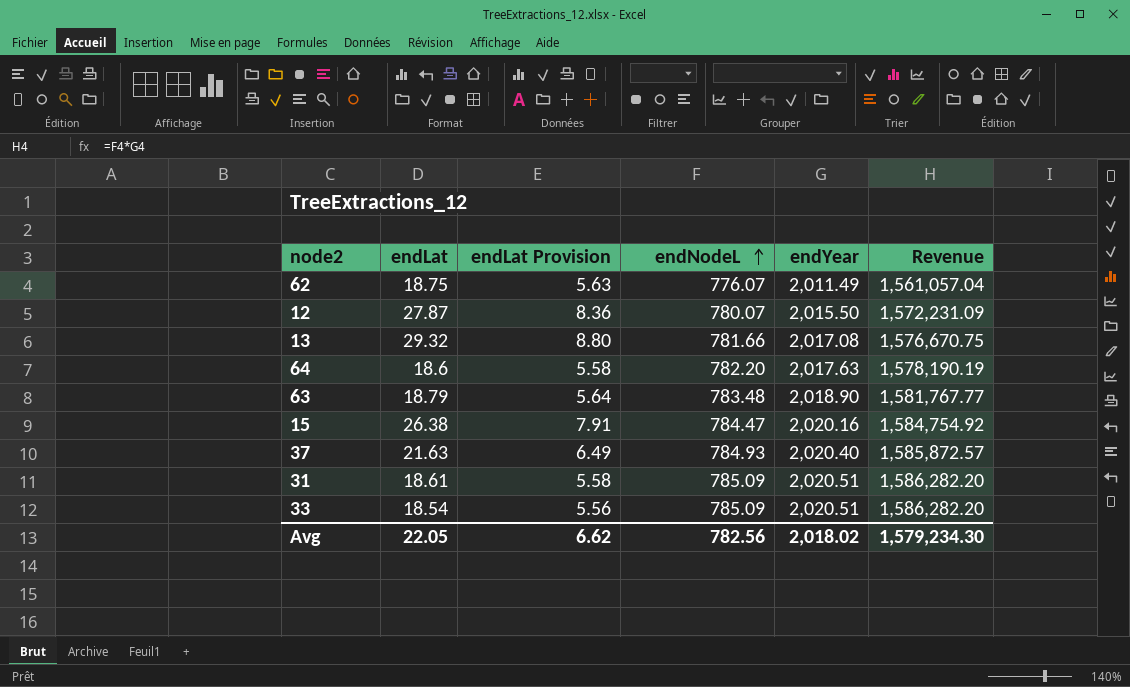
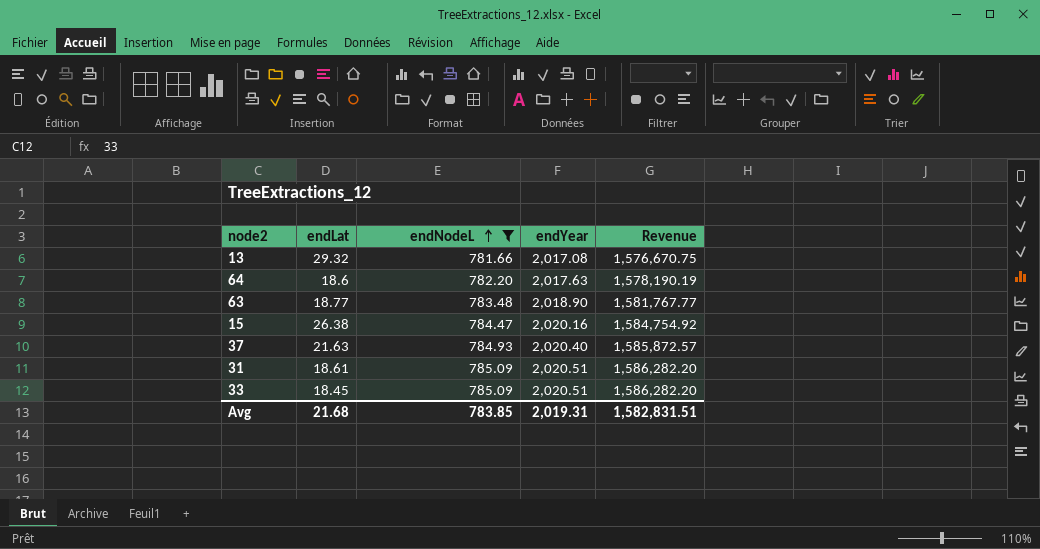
filter: none -> endNodeL >= 781.66
column endLat Provision | formula: [endLat] * 0.3 -> none
63 | endLat: 18.79 -> 18.77
33 | endLat: 18.54 -> 18.45
Avg | endLat: 22.05 -> 21.68
Avg | endNodeL: 782.56 -> 783.85
Avg | endYear: 2,018.02 -> 2,019.31
Avg | Revenue: 1,579,234.30 -> 1,582,831.51

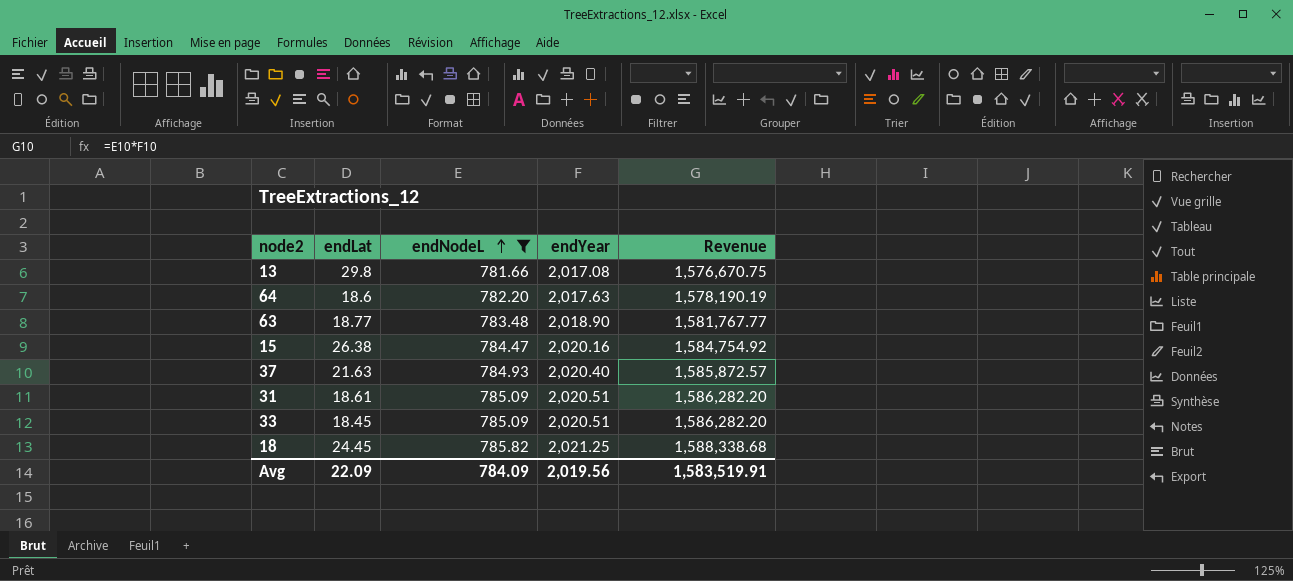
13 | endLat: 29.32 -> 29.8
row 18: none -> 24.45 | 785.82 | 2,021.25 | 1,588,338.68
Avg | endLat: 21.68 -> 22.09
Avg | endNodeL: 783.85 -> 784.09
Avg | endYear: 2,019.31 -> 2,019.56
Avg | Revenue: 1,582,831.51 -> 1,583,519.91

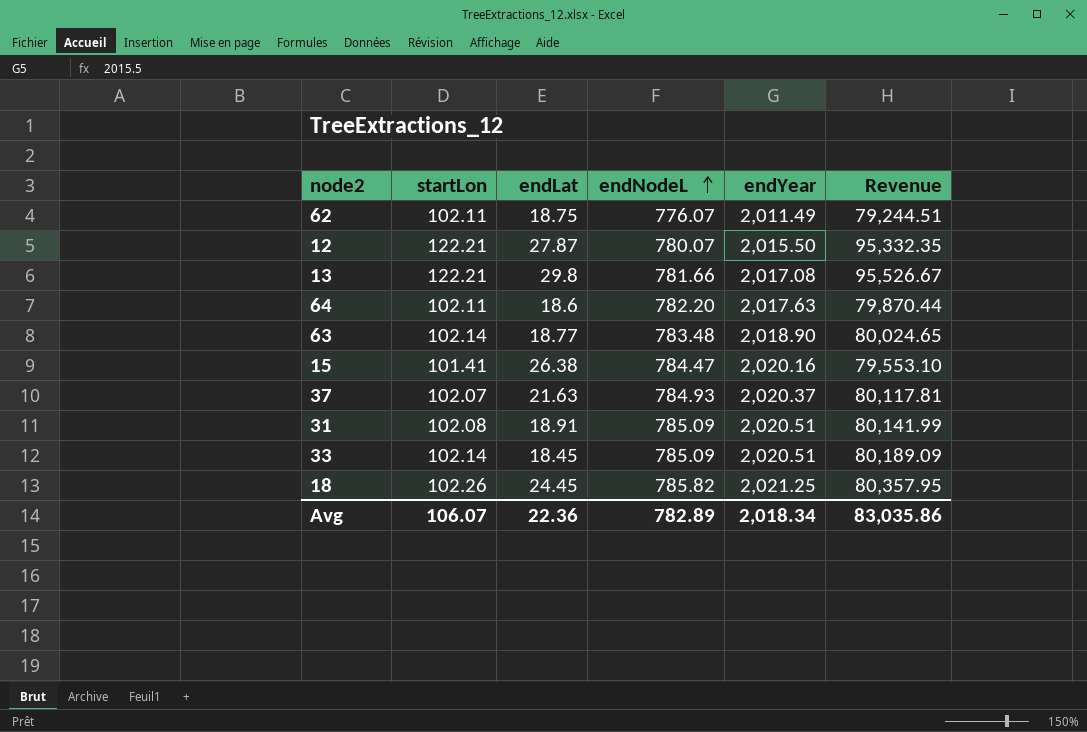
filter: endNodeL >= 781.66 -> none
column startLon | position: none -> 2
column Revenue | formula: [endNodeL] * [endYear] -> [startLon] * [endNodeL]
37 | endYear: 2,020.40 -> 2,020.37
31 | endLat: 18.61 -> 18.91
Avg | endLat: 22.09 -> 22.36
Avg | endNodeL: 784.09 -> 782.89
Avg | endYear: 2,019.56 -> 2,018.34
Avg | Revenue: 1,583,519.91 -> 83,035.86

